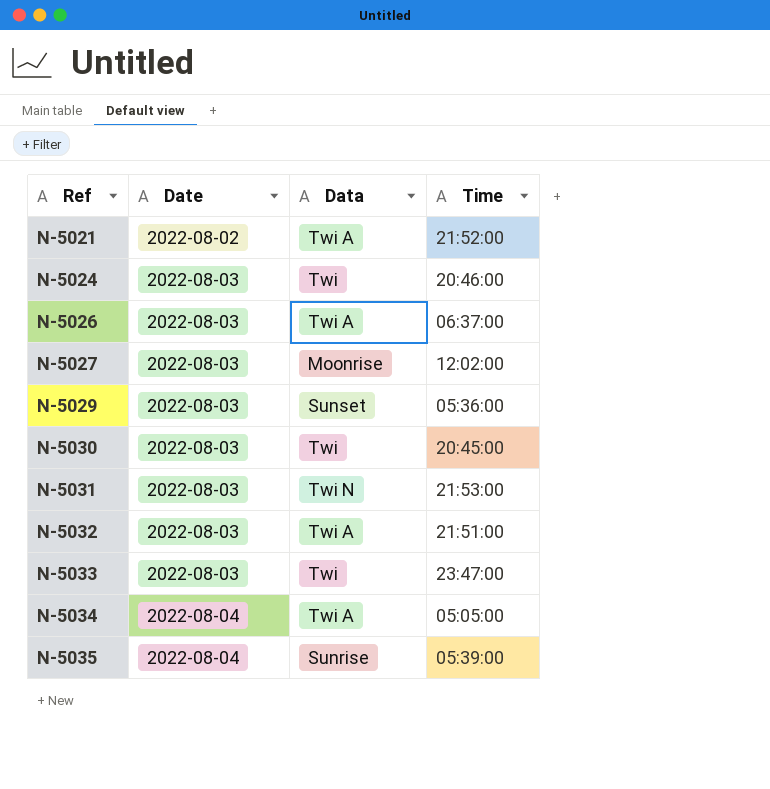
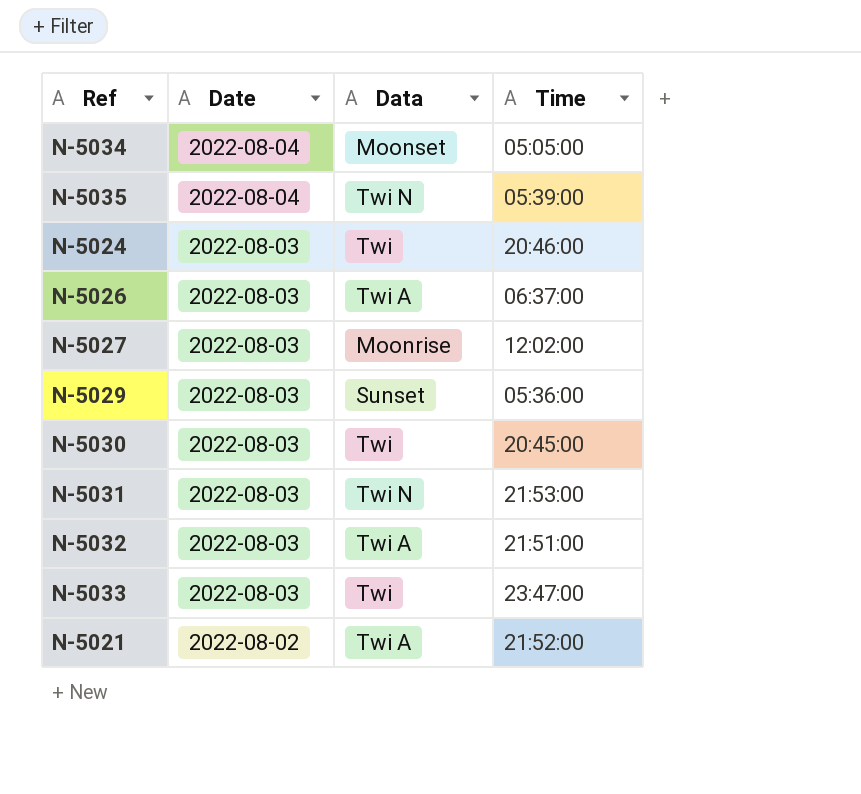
row order: Ref ascending -> Date descending
N-5034 | Data: Twi A -> Moonset
N-5035 | Data: Sunrise -> Twi N

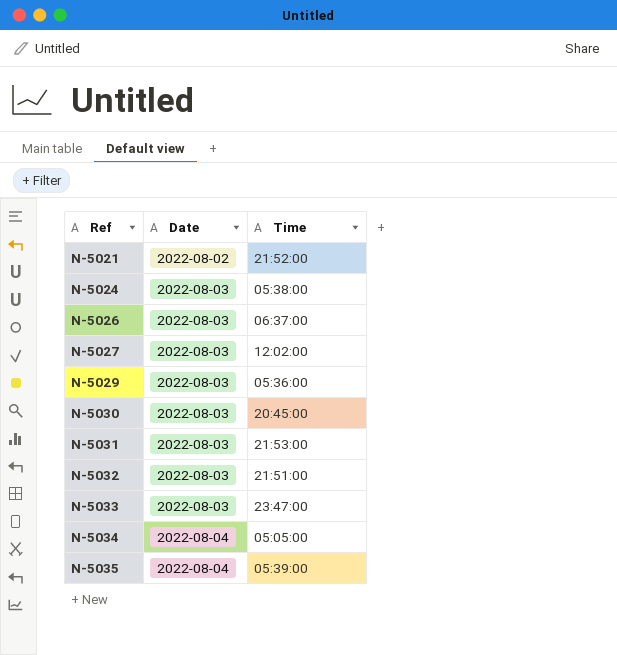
row order: Date descending -> Ref ascending
column Data | position: 3 -> none
N-5024 | Time: 20:46:00 -> 05:38:00

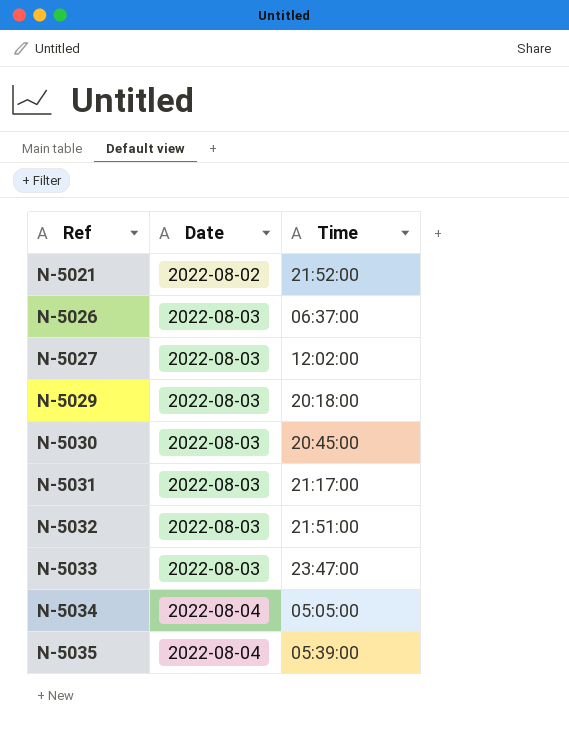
row N-5024: 2022-08-03 | 05:38:00 -> none
N-5029 | Time: 05:36:00 -> 20:18:00
N-5031 | Time: 21:53:00 -> 21:17:00

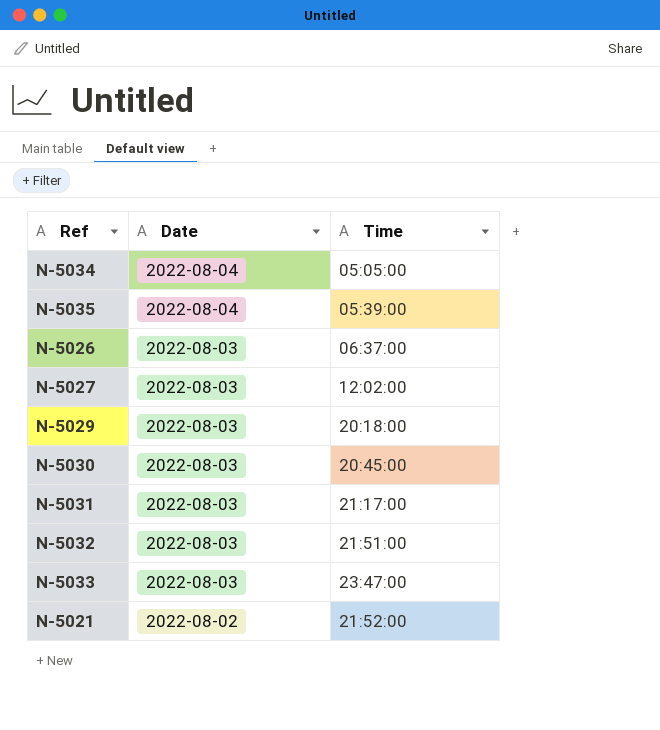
row order: Ref ascending -> Date descending

